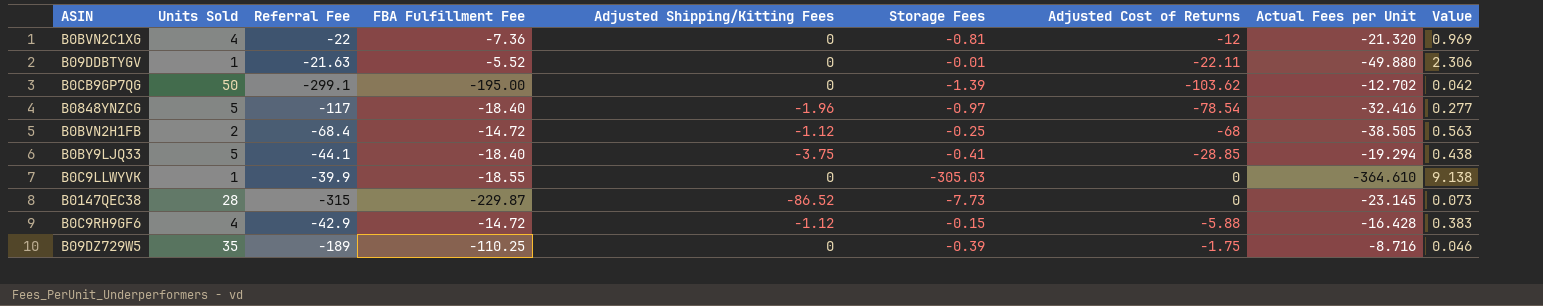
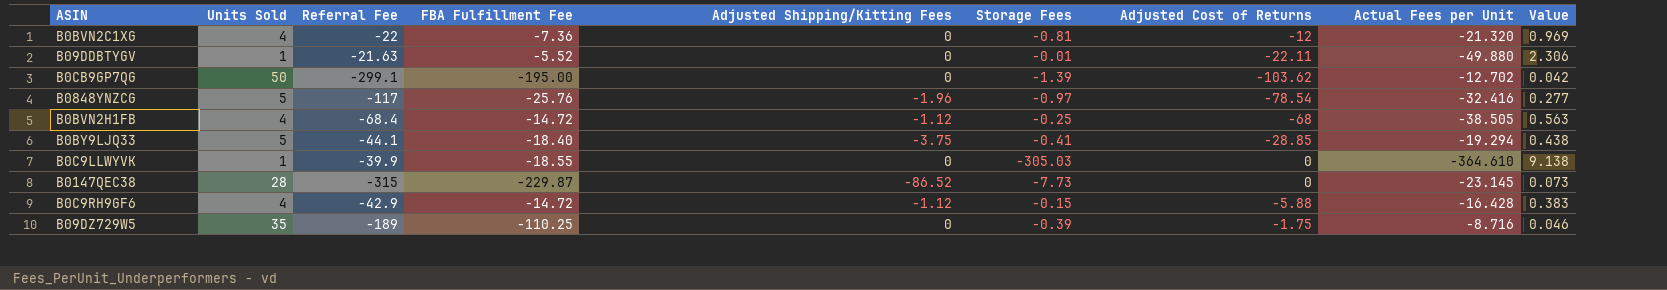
B0848YNZCG | FBA Fulfillment Fee: -18.40 -> -25.76
B0BVN2H1FB | Units Sold: 2 -> 4

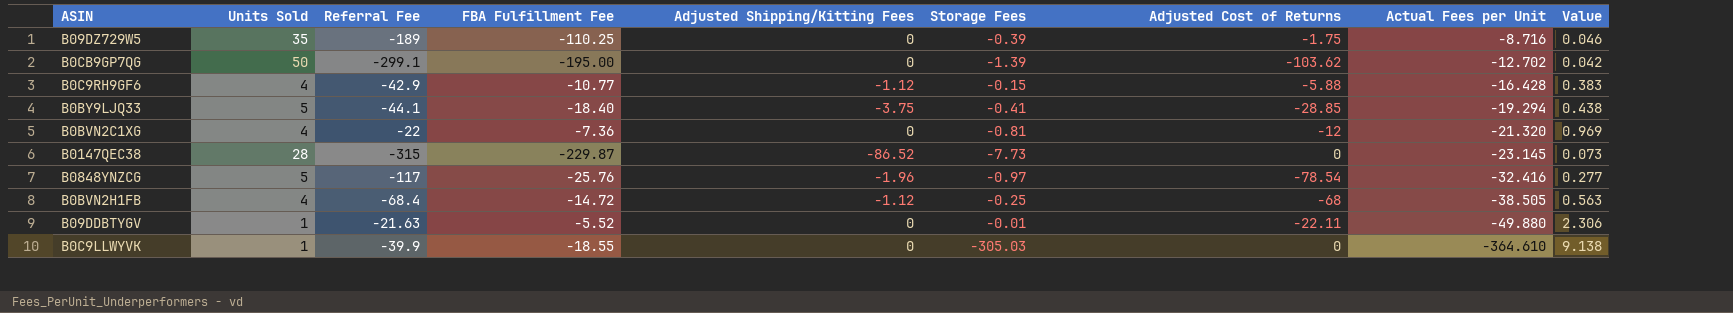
row order: none -> Actual Fees per Unit descending
B0C9RH9GF6 | FBA Fulfillment Fee: -14.72 -> -10.77

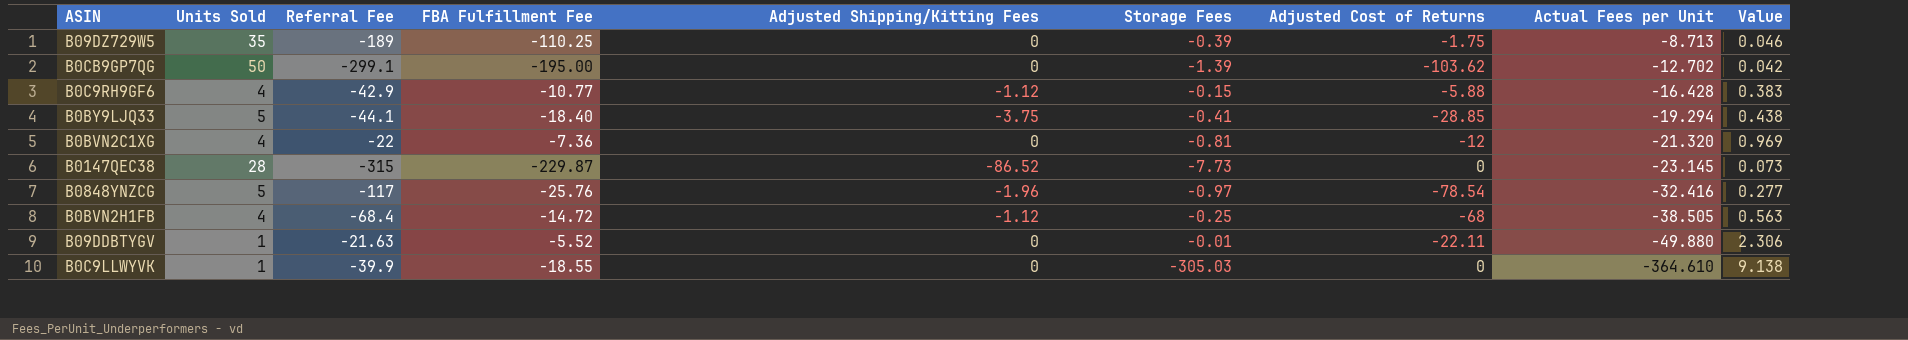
B09DZ729W5 | Actual Fees per Unit: -8.716 -> -8.713

